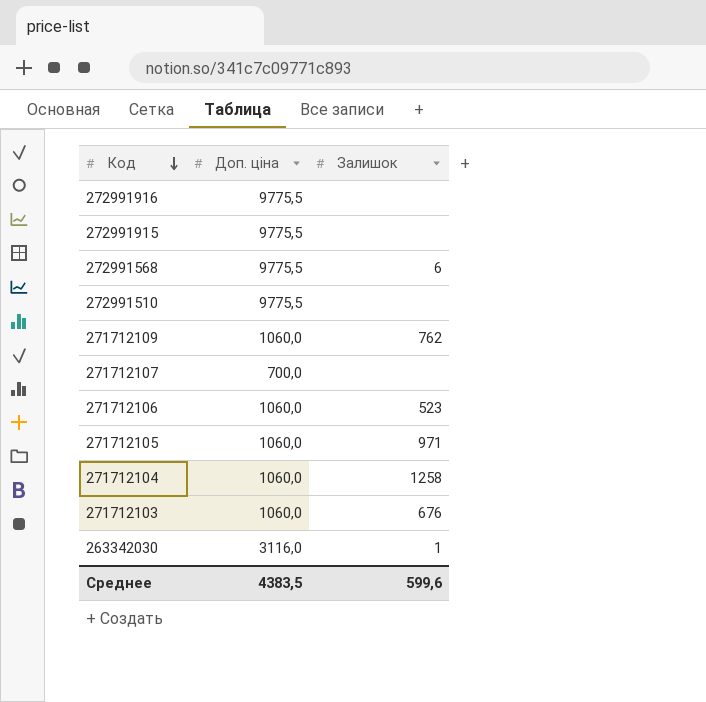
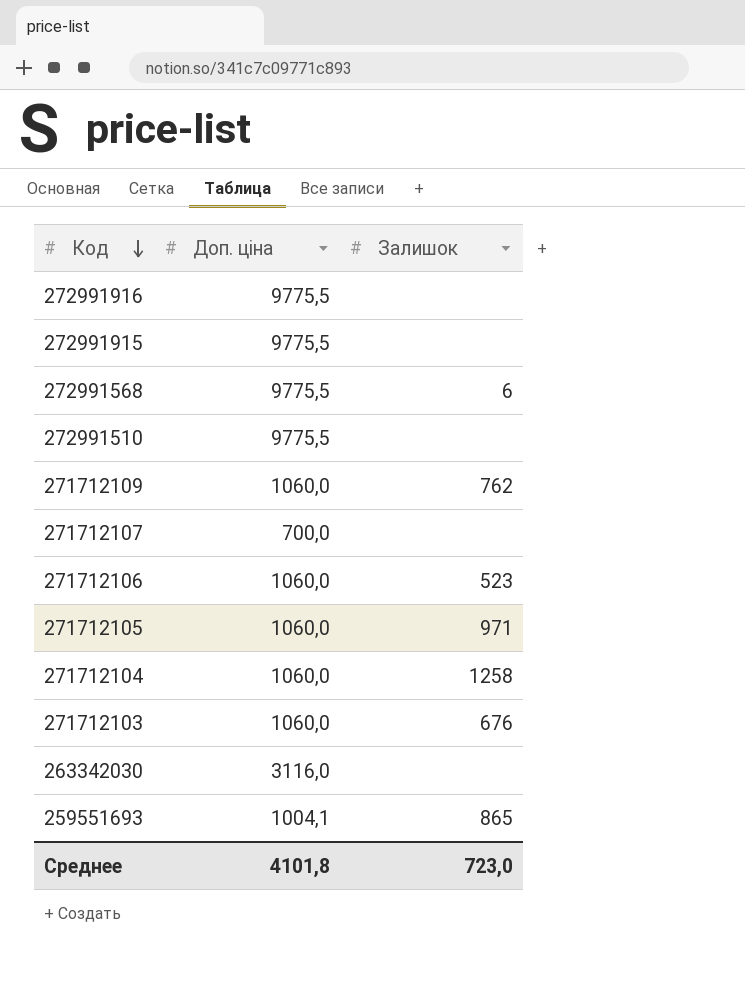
263342030 | Залишок: 1 -> none
row 259551693: none -> 1004,1 | 865
Среднее | Доп. ціна: 4383,5 -> 4101,8
Среднее | Залишок: 599,6 -> 723,0

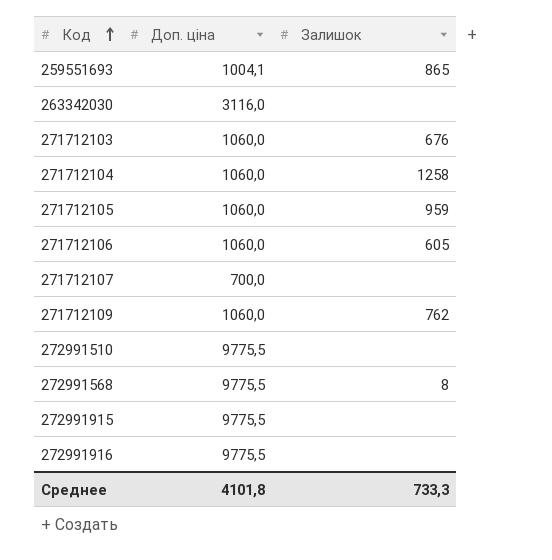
row order: Код descending -> Код ascending
271712105 | Залишок: 971 -> 959
271712106 | Залишок: 523 -> 605
272991568 | Залишок: 6 -> 8
Среднее | Залишок: 723,0 -> 733,3

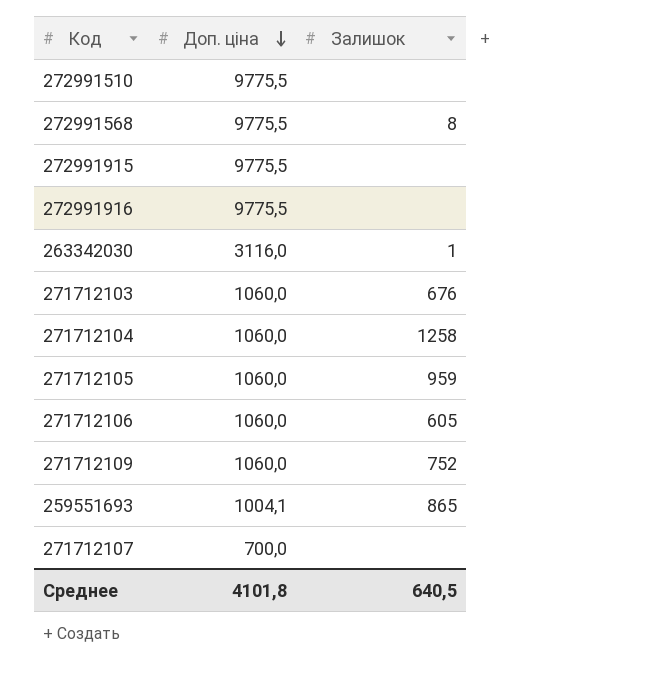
row order: Код ascending -> Доп. ціна descending
263342030 | Залишок: none -> 1
271712109 | Залишок: 762 -> 752
Среднее | Залишок: 733,3 -> 640,5

